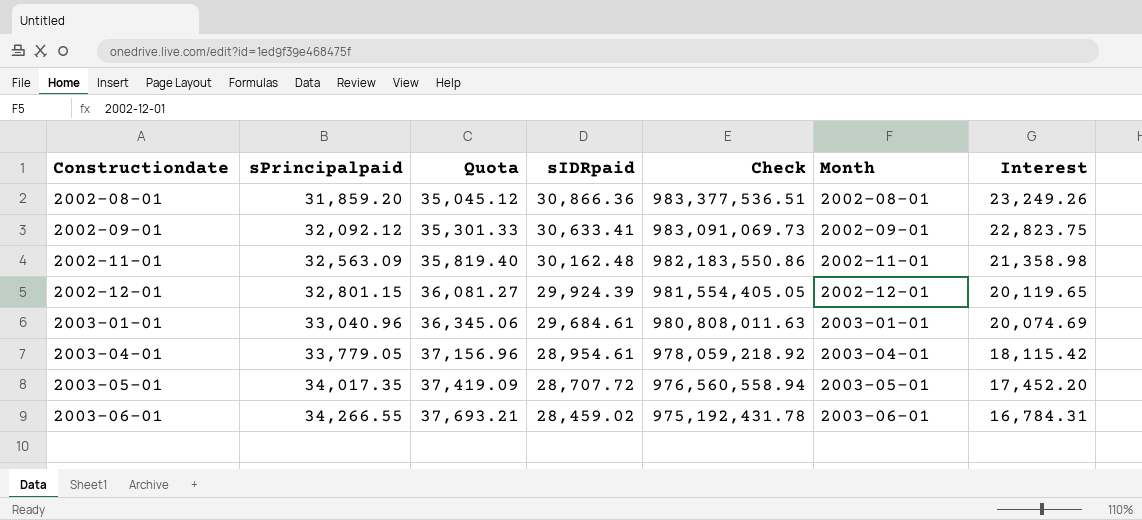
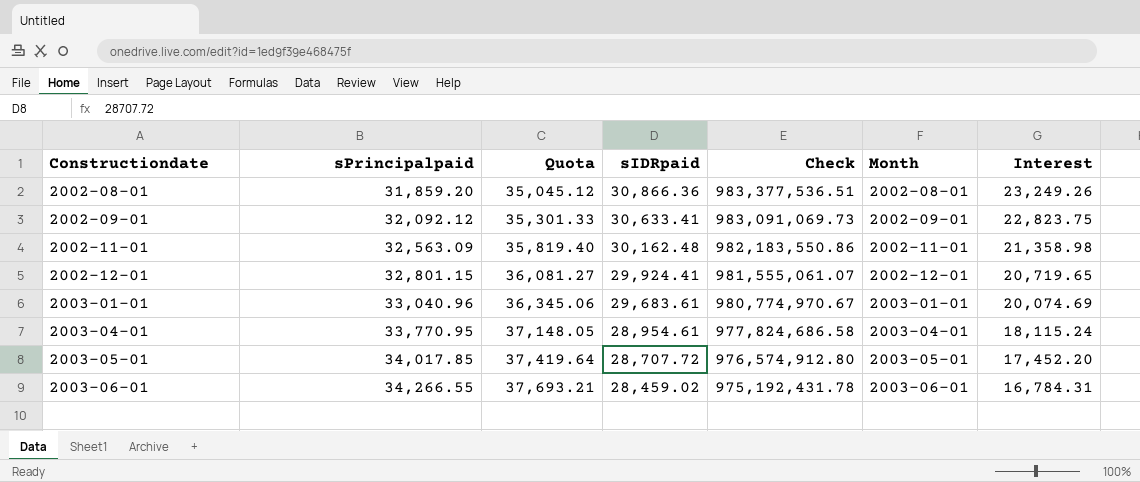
2002-12-01 | sIDRpaid: 29,924.39 -> 29,924.41
2002-12-01 | Check: 981,554,405.05 -> 981,555,061.07
2002-12-01 | Interest: 20,119.65 -> 20,719.65
2003-01-01 | sIDRpaid: 29,684.61 -> 29,683.61
2003-01-01 | Check: 980,808,011.63 -> 980,774,970.67
2003-04-01 | sPrincipalpaid: 33,779.05 -> 33,770.95
2003-04-01 | Quota: 37,156.96 -> 37,148.05
2003-04-01 | Check: 978,059,218.92 -> 977,824,686.58
2003-04-01 | Interest: 18,115.42 -> 18,115.24
2003-05-01 | sPrincipalpaid: 34,017.35 -> 34,017.85
2003-05-01 | Quota: 37,419.09 -> 37,419.64
2003-05-01 | Check: 976,560,558.94 -> 976,574,912.80

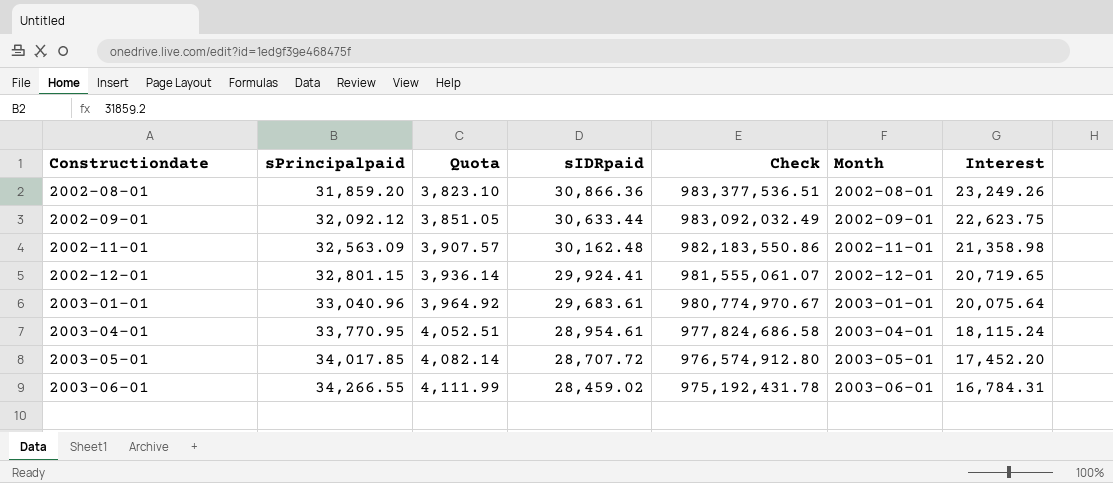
column Quota | formula: [sPrincipalpaid] * 1.1 -> [sPrincipalpaid] * 0.12
2002-09-01 | sIDRpaid: 30,633.41 -> 30,633.44
2002-09-01 | Check: 983,091,069.73 -> 983,092,032.49
2002-09-01 | Interest: 22,823.75 -> 22,623.75
2003-01-01 | Interest: 20,074.69 -> 20,075.64

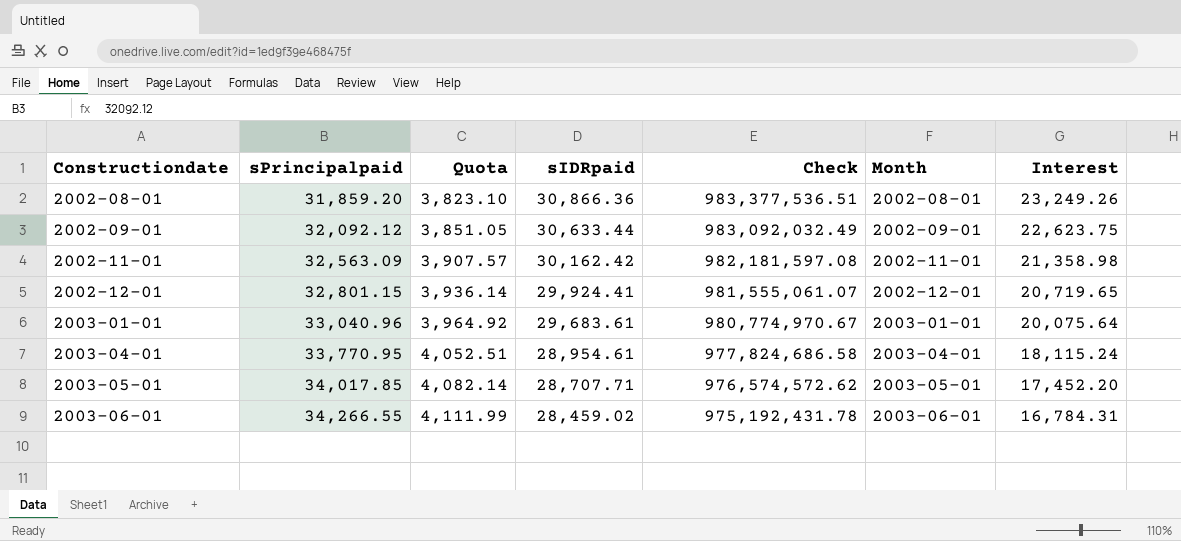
2002-11-01 | sIDRpaid: 30,162.48 -> 30,162.42
2002-11-01 | Check: 982,183,550.86 -> 982,181,597.08
2003-05-01 | sIDRpaid: 28,707.72 -> 28,707.71
2003-05-01 | Check: 976,574,912.80 -> 976,574,572.62

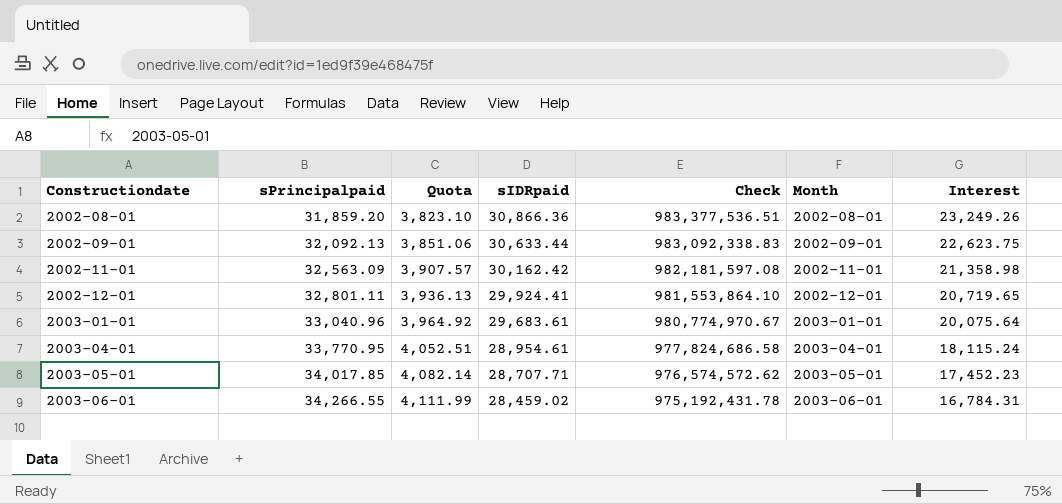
2002-09-01 | sPrincipalpaid: 32,092.12 -> 32,092.13
2002-09-01 | Quota: 3,851.05 -> 3,851.06
2002-09-01 | Check: 983,092,032.49 -> 983,092,338.83
2002-12-01 | sPrincipalpaid: 32,801.15 -> 32,801.11
2002-12-01 | Quota: 3,936.14 -> 3,936.13
2002-12-01 | Check: 981,555,061.07 -> 981,553,864.10
2003-05-01 | Interest: 17,452.20 -> 17,452.23

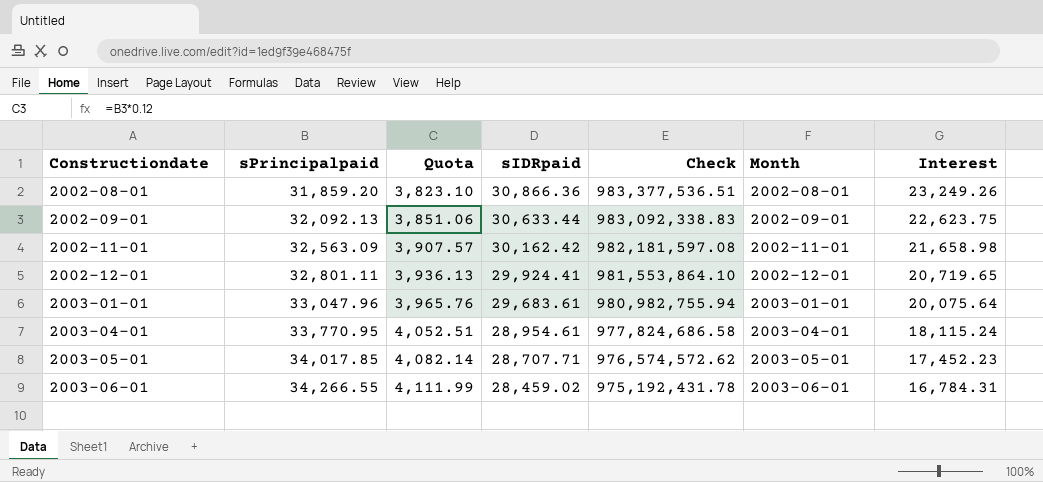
2002-11-01 | Interest: 21,358.98 -> 21,658.98
2003-01-01 | sPrincipalpaid: 33,040.96 -> 33,047.96
2003-01-01 | Quota: 3,964.92 -> 3,965.76
2003-01-01 | Check: 980,774,970.67 -> 980,982,755.94

